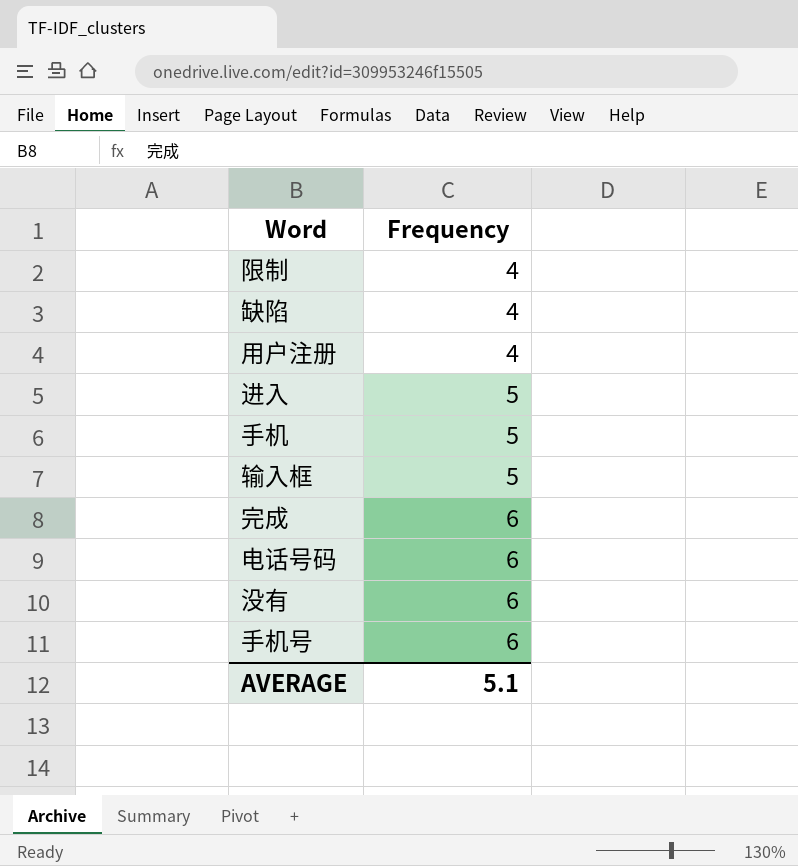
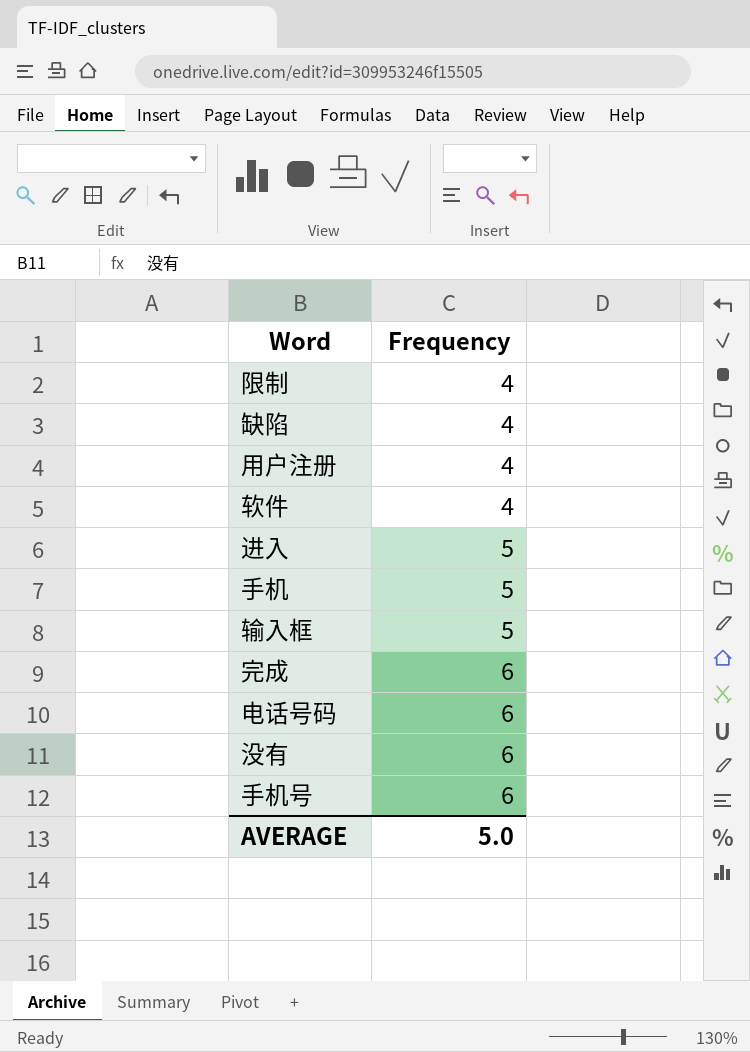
row 软件: none -> 4
AVERAGE | Frequency: 5.1 -> 5.0

